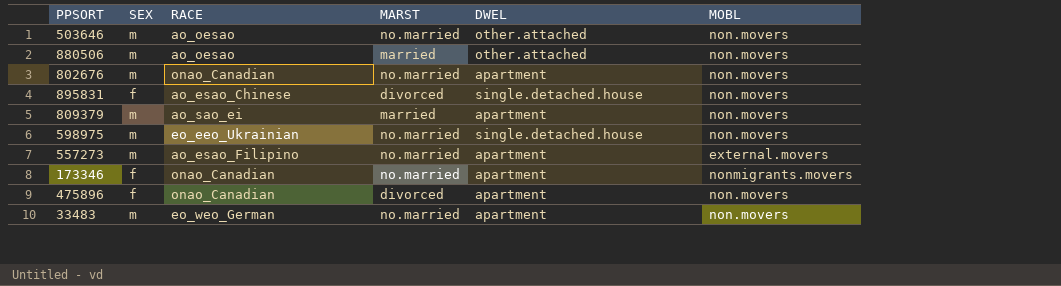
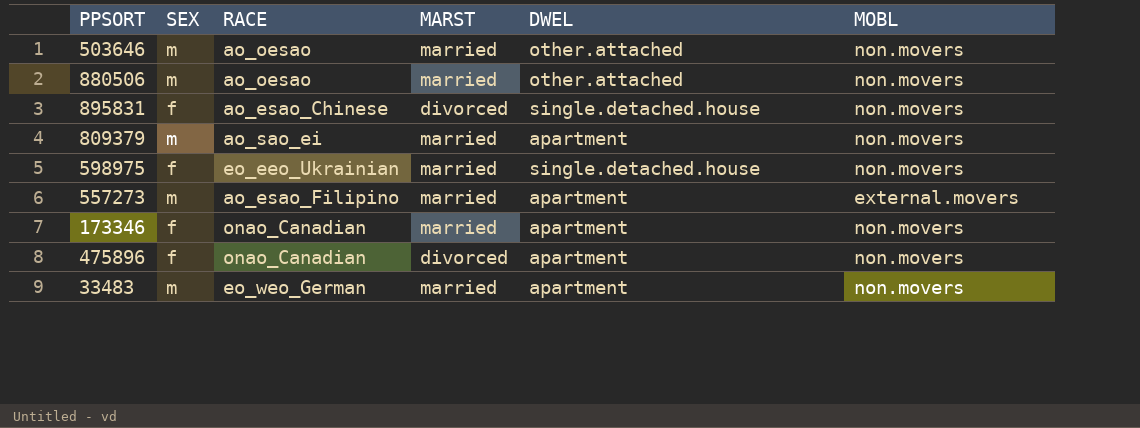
row 802676: m | onao_Canadian | no.married | apartment | non.movers -> none
503646 | MARST: no.married -> married
598975 | SEX: m -> f
598975 | MARST: no.married -> married
557273 | MARST: no.married -> married
173346 | MARST: no.married -> married
173346 | MOBL: nonmigrants.movers -> non.movers
33483 | MARST: no.married -> married

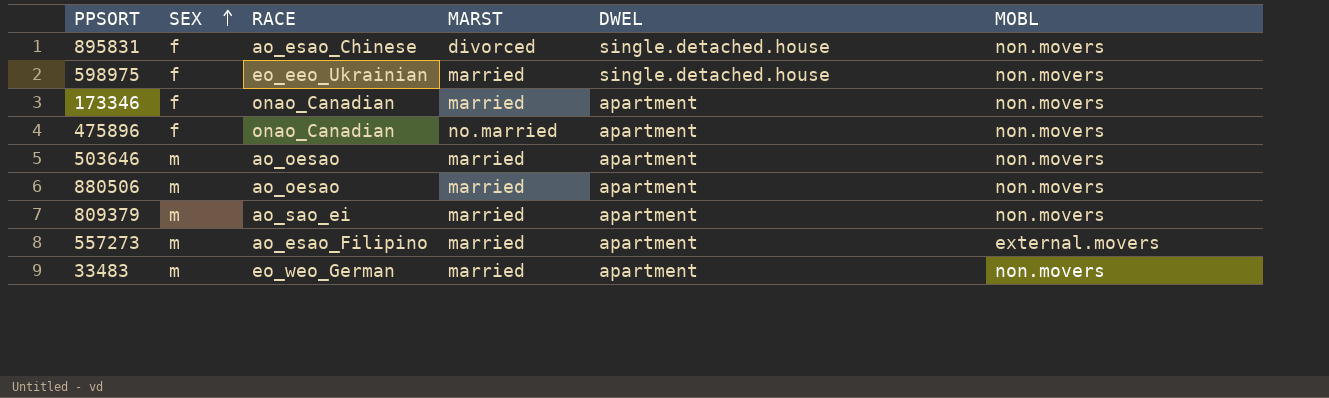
row order: none -> SEX ascending
475896 | MARST: divorced -> no.married
503646 | DWEL: other.attached -> apartment
880506 | DWEL: other.attached -> apartment

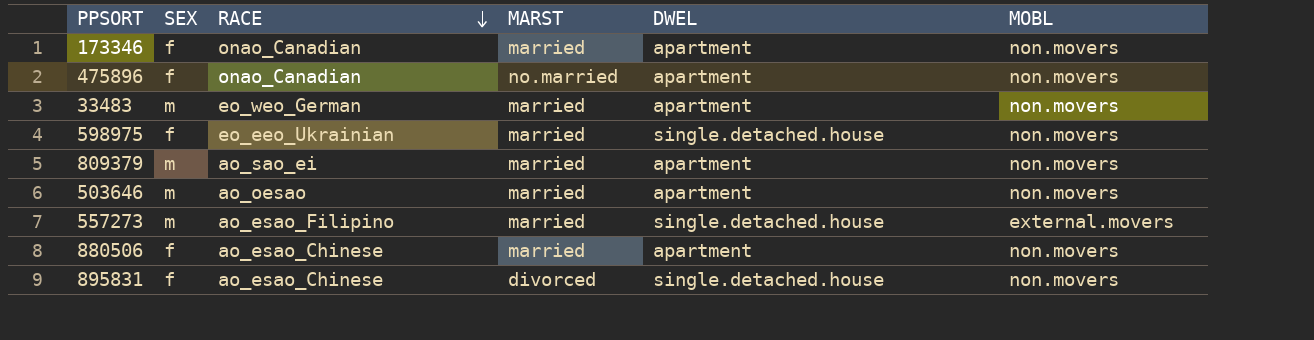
row order: SEX ascending -> RACE descending
557273 | DWEL: apartment -> single.detached.house
880506 | SEX: m -> f
880506 | RACE: ao_oesao -> ao_esao_Chinese

